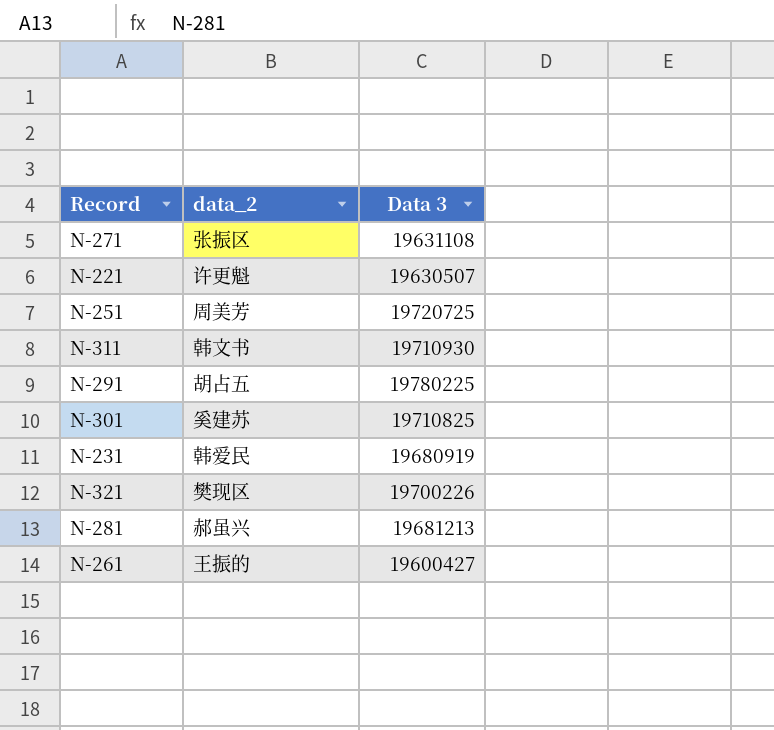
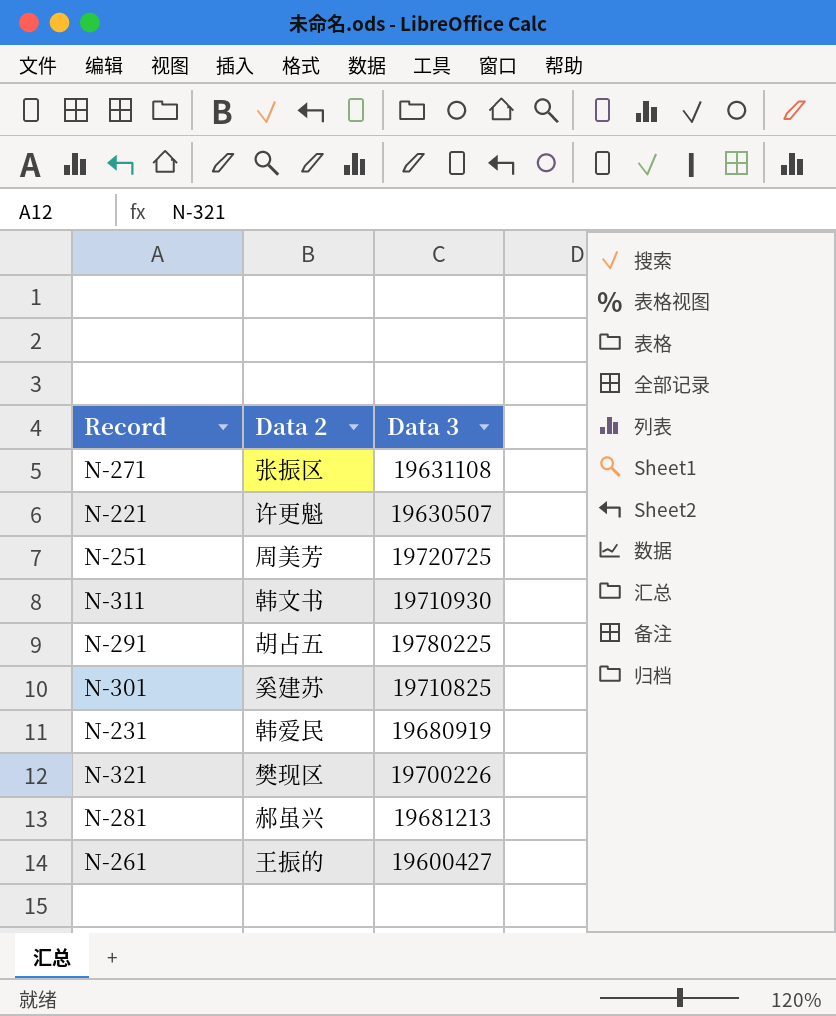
column name: data_2 -> Data 2

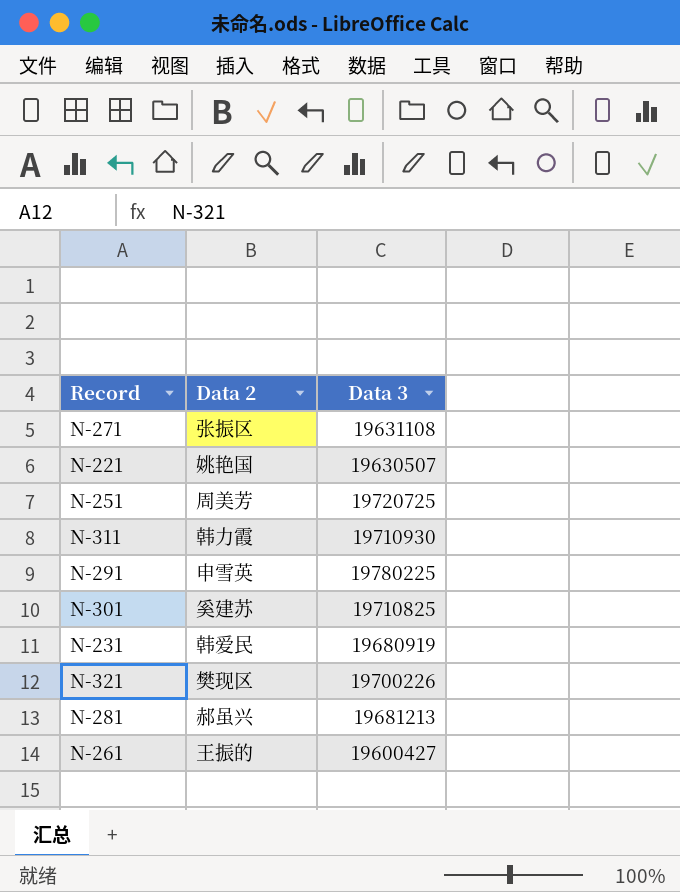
N-221 | Data 2: 许更魁 -> 姚艳国
N-311 | Data 2: 韩文书 -> 韩力霞
N-291 | Data 2: 胡占五 -> 申雪英

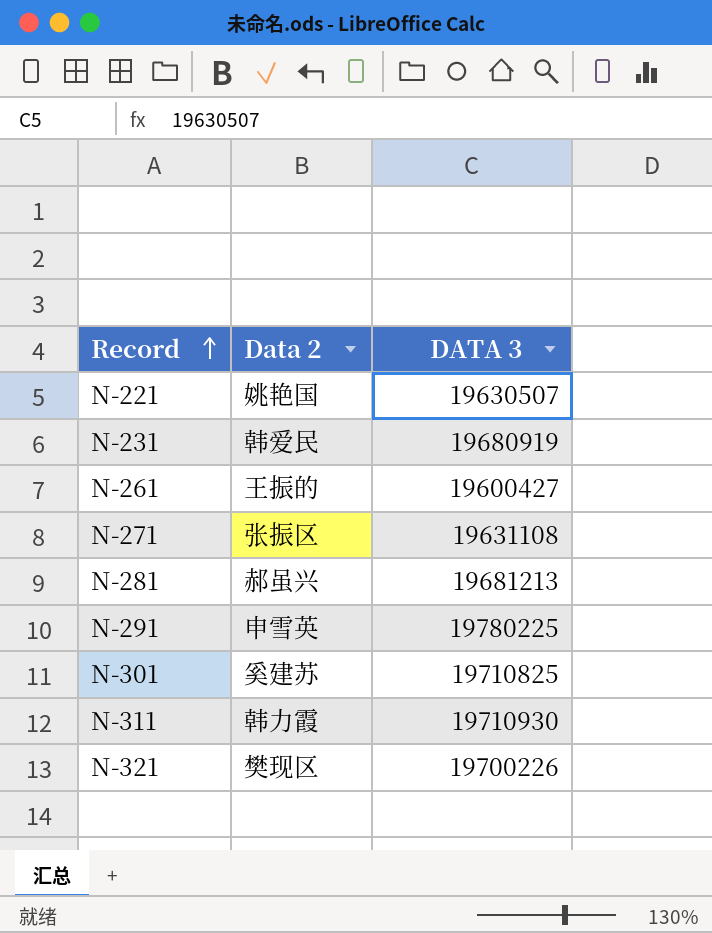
row order: none -> Record ascending
column name: Data 3 -> DATA 3
row N-251: 周美芳 | 19720725 -> none

